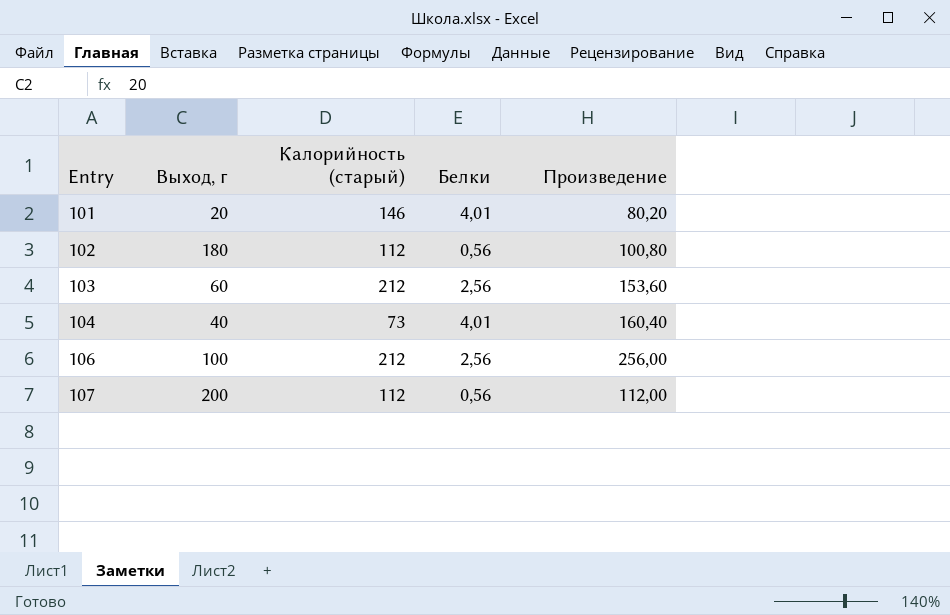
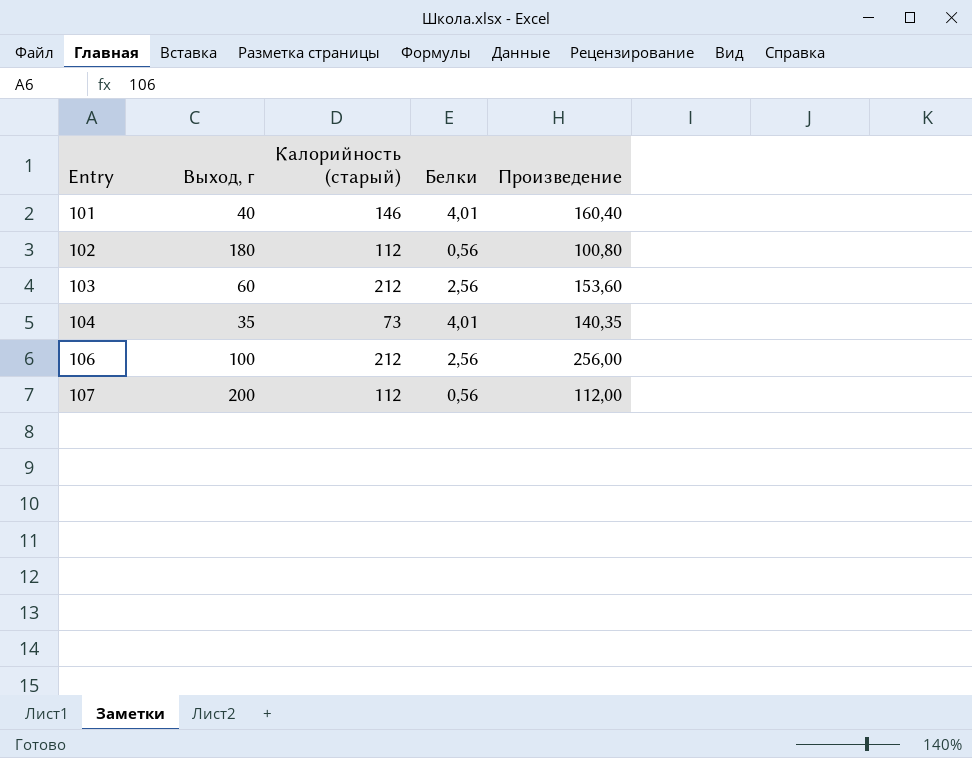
101 | Выход, г: 20 -> 40
101 | Произведение: 80,20 -> 160,40
104 | Выход, г: 40 -> 35
104 | Произведение: 160,40 -> 140,35

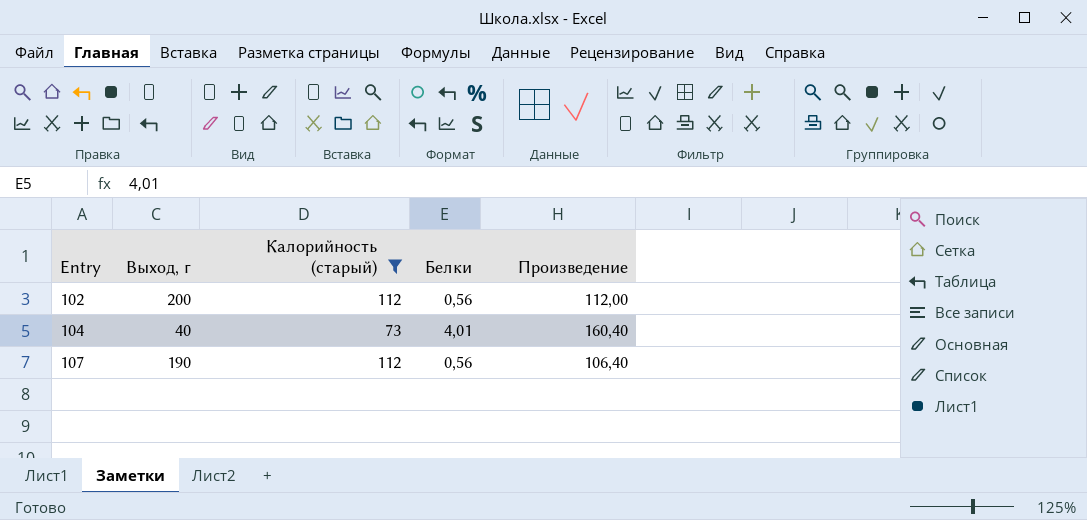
filter: none -> Калорийность (старый) <= 112
102 | Выход, г: 180 -> 200
102 | Произведение: 100,80 -> 112,00
104 | Выход, г: 35 -> 40
104 | Произведение: 140,35 -> 160,40
107 | Выход, г: 200 -> 190
107 | Произведение: 112,00 -> 106,40

